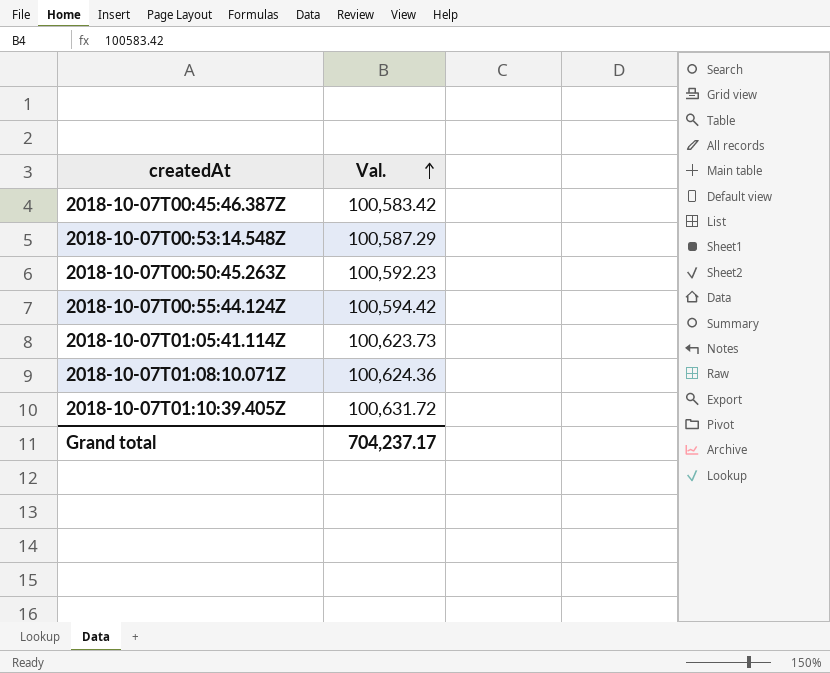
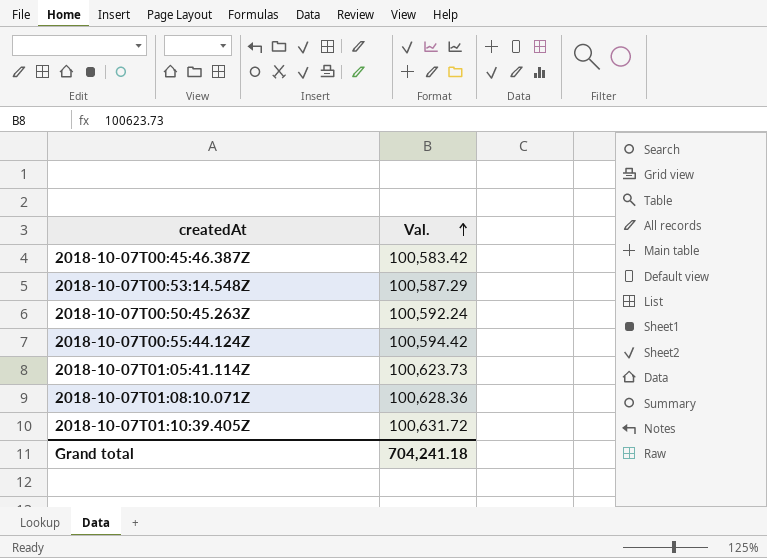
2018-10-07T00:50:45.263Z | Val.: 100,592.23 -> 100,592.24
2018-10-07T01:08:10.071Z | Val.: 100,624.36 -> 100,628.36
Grand total | Val.: 704,237.17 -> 704,241.18

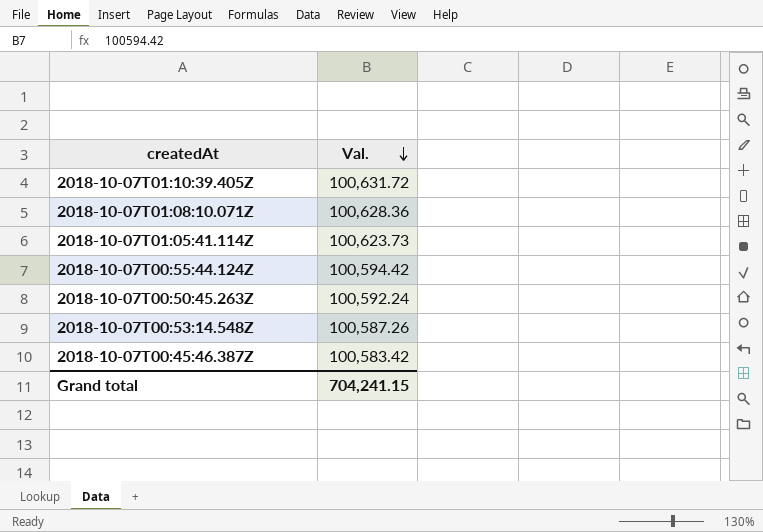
row order: Val. ascending -> Val. descending
2018-10-07T00:53:14.548Z | Val.: 100,587.29 -> 100,587.26
Grand total | Val.: 704,241.18 -> 704,241.15

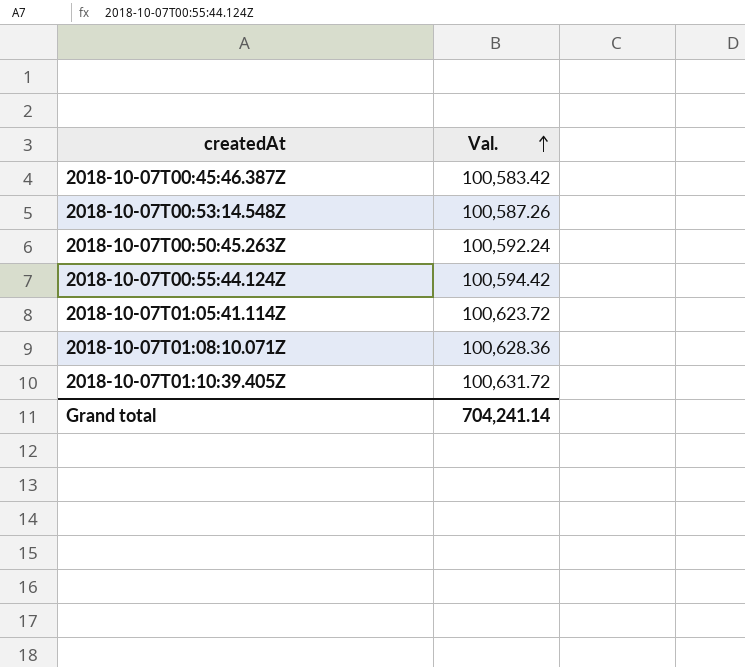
row order: Val. descending -> Val. ascending
2018-10-07T01:05:41.114Z | Val.: 100,623.73 -> 100,623.72
Grand total | Val.: 704,241.15 -> 704,241.14

